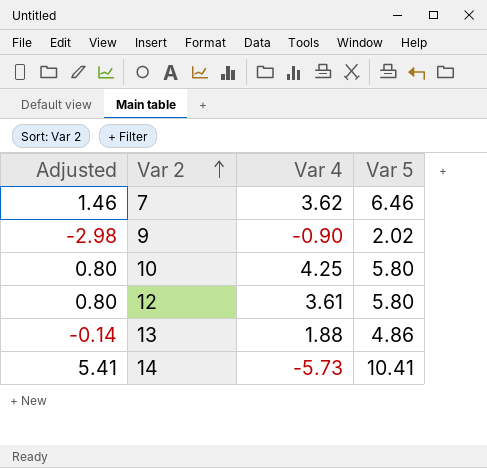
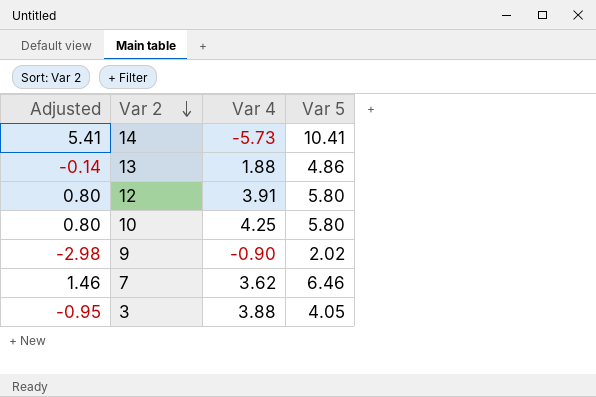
row order: Var 2 ascending -> Var 2 descending
12 | Var 4: 3.61 -> 3.91
row 3: none -> -0.95 | 3.88 | 4.05

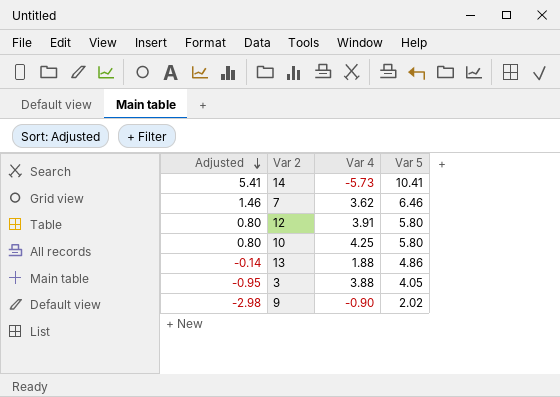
row order: Var 2 descending -> Adjusted descending

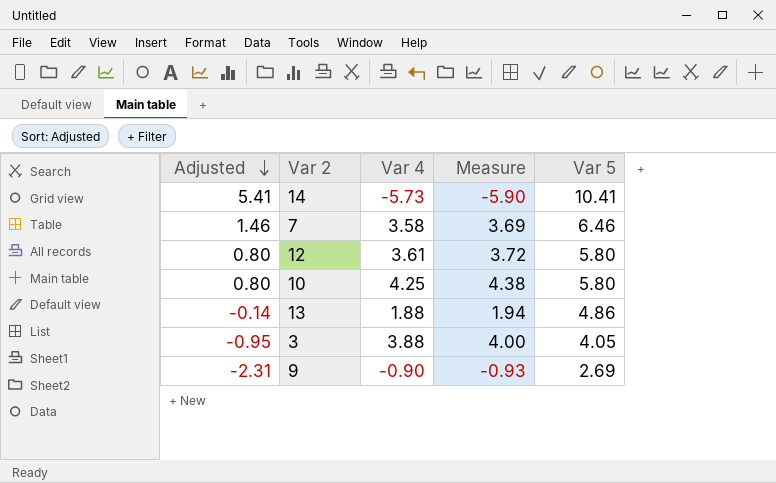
column Measure | formula: none -> [Var 4] * 1.03
7 | Var 4: 3.62 -> 3.58
12 | Var 4: 3.91 -> 3.61
9 | Adjusted: -2.98 -> -2.31
9 | Var 5: 2.02 -> 2.69

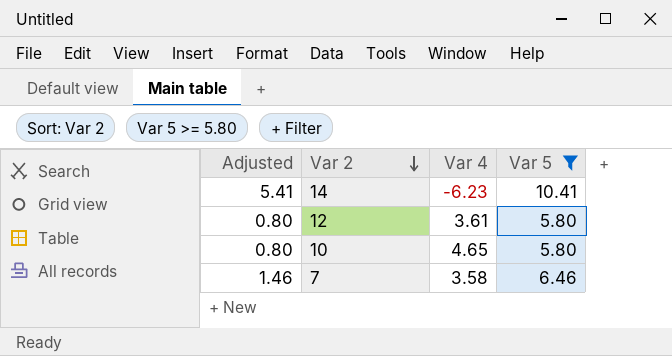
filter: none -> Var 5 >= 5.80
row order: Adjusted descending -> Var 2 descending
column Measure | formula: [Var 4] * 1.03 -> none
14 | Var 4: -5.73 -> -6.23
10 | Var 4: 4.25 -> 4.65

